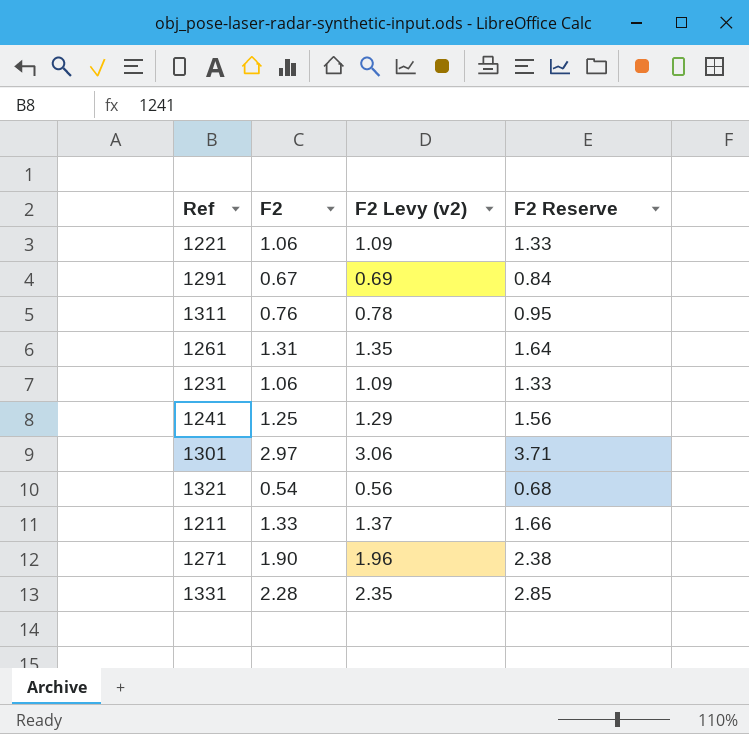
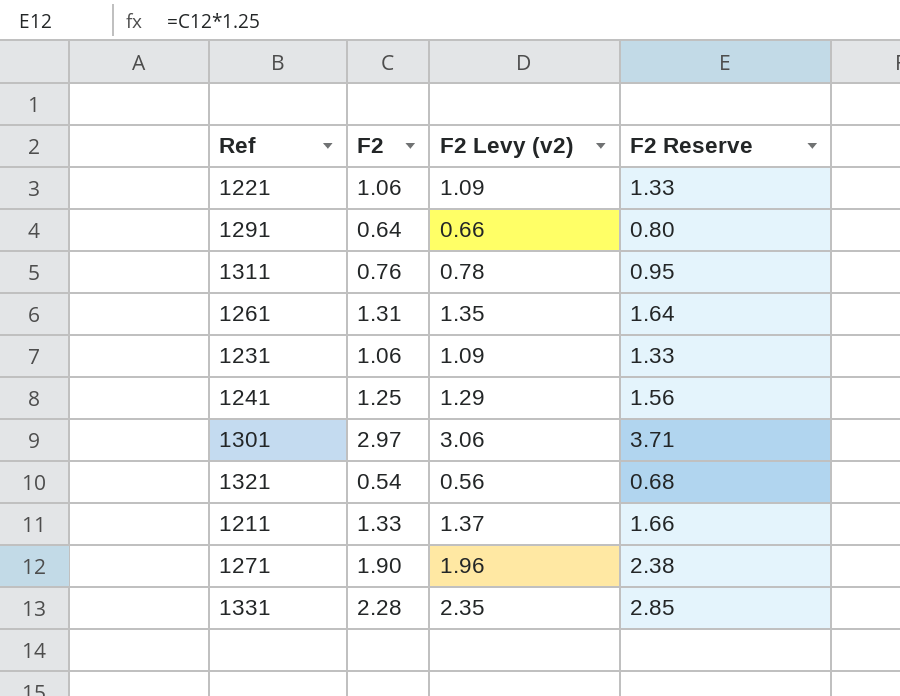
1291 | F2: 0.67 -> 0.64
1291 | F2 Levy (v2): 0.69 -> 0.66
1291 | F2 Reserve: 0.84 -> 0.80

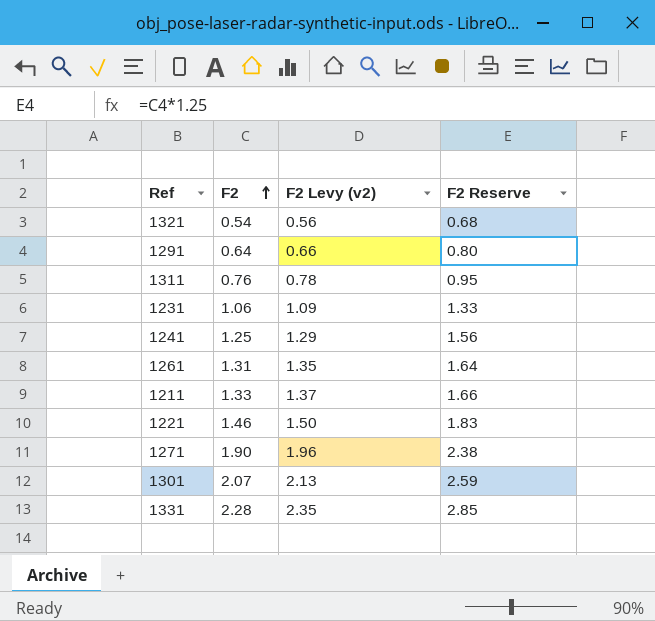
row order: none -> F2 ascending
1221 | F2: 1.06 -> 1.46
1221 | F2 Levy (v2): 1.09 -> 1.50
1221 | F2 Reserve: 1.33 -> 1.83
1301 | F2: 2.97 -> 2.07
1301 | F2 Levy (v2): 3.06 -> 2.13
1301 | F2 Reserve: 3.71 -> 2.59

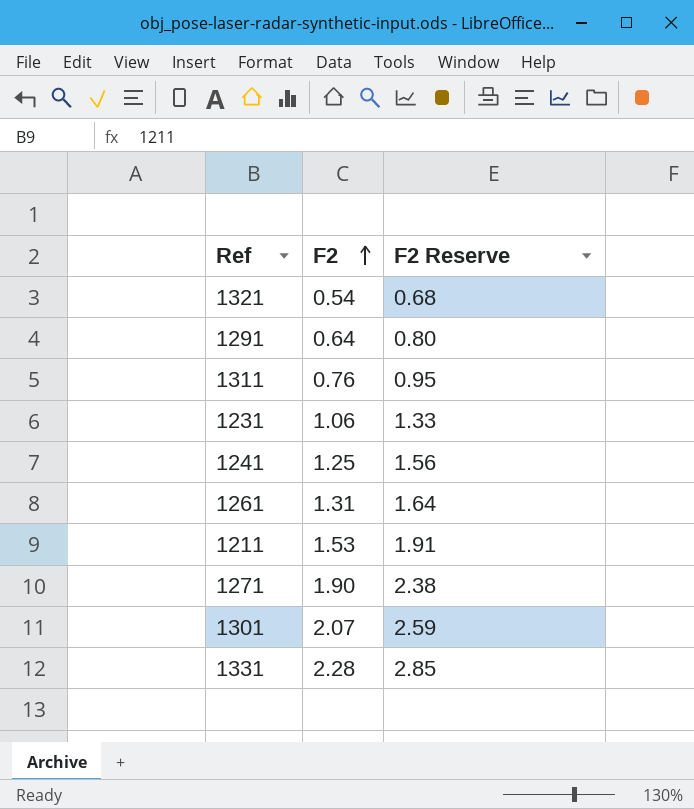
column F2 Levy (v2) | formula: [F2] * 1.03 -> none
row 1221: 1.46 | 1.50 | 1.83 -> none
1211 | F2: 1.33 -> 1.53
1211 | F2 Reserve: 1.66 -> 1.91

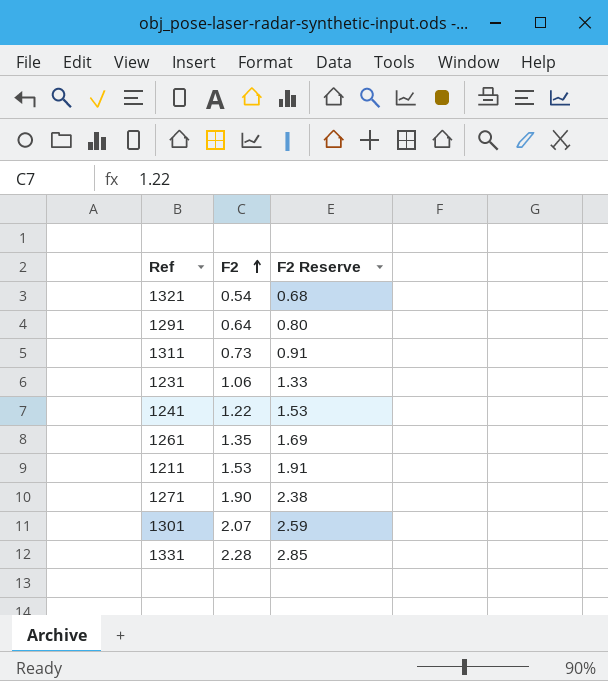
1311 | F2: 0.76 -> 0.73
1311 | F2 Reserve: 0.95 -> 0.91
1241 | F2: 1.25 -> 1.22
1241 | F2 Reserve: 1.56 -> 1.53
1261 | F2: 1.31 -> 1.35
1261 | F2 Reserve: 1.64 -> 1.69

